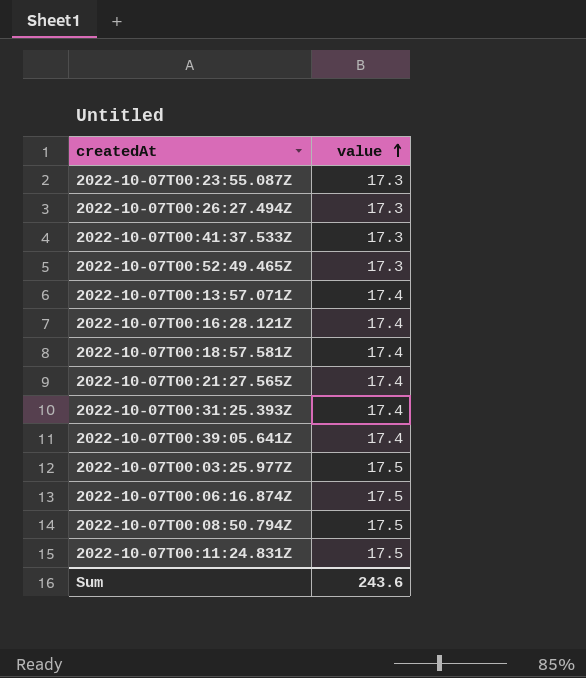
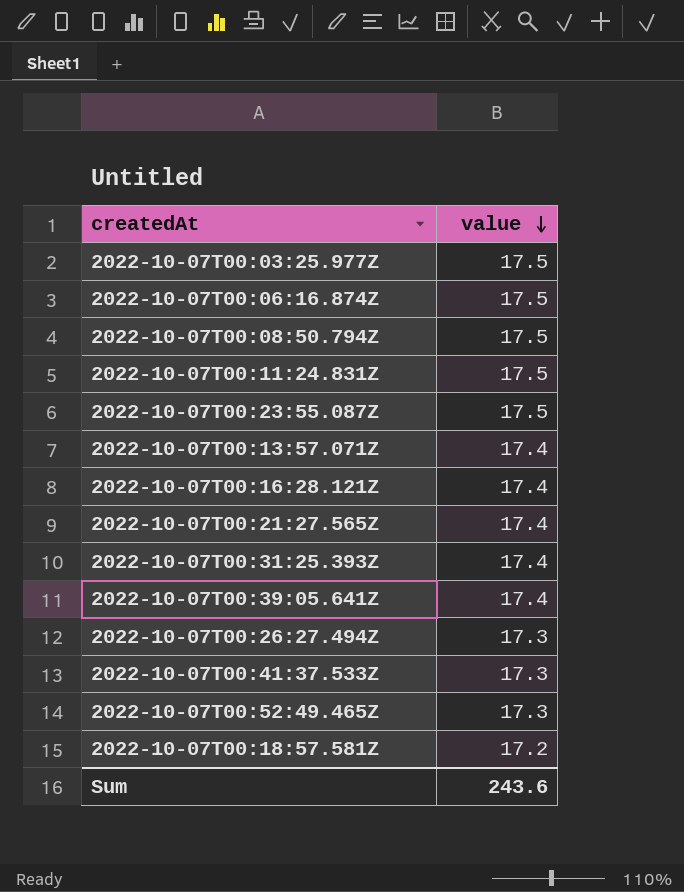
row order: value ascending -> value descending
2022-10-07T00:23:55.087Z | value: 17.3 -> 17.5
2022-10-07T00:18:57.581Z | value: 17.4 -> 17.2

